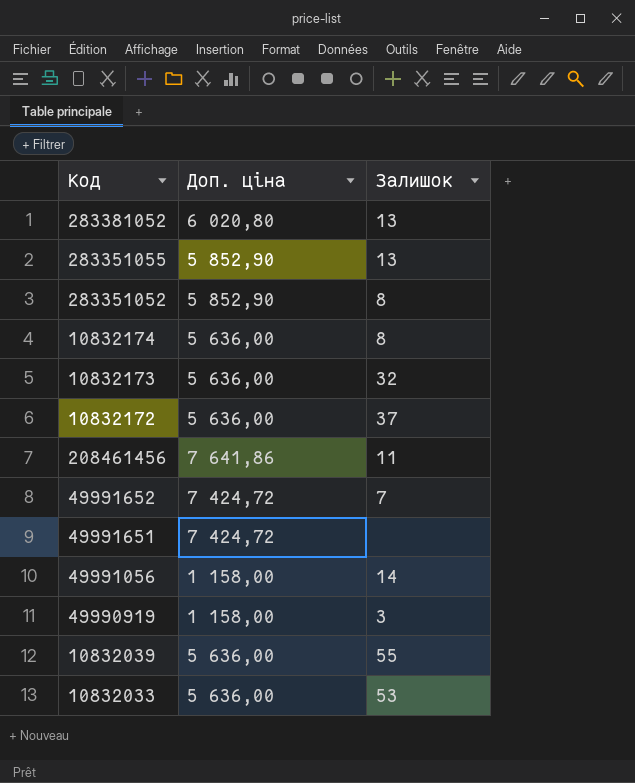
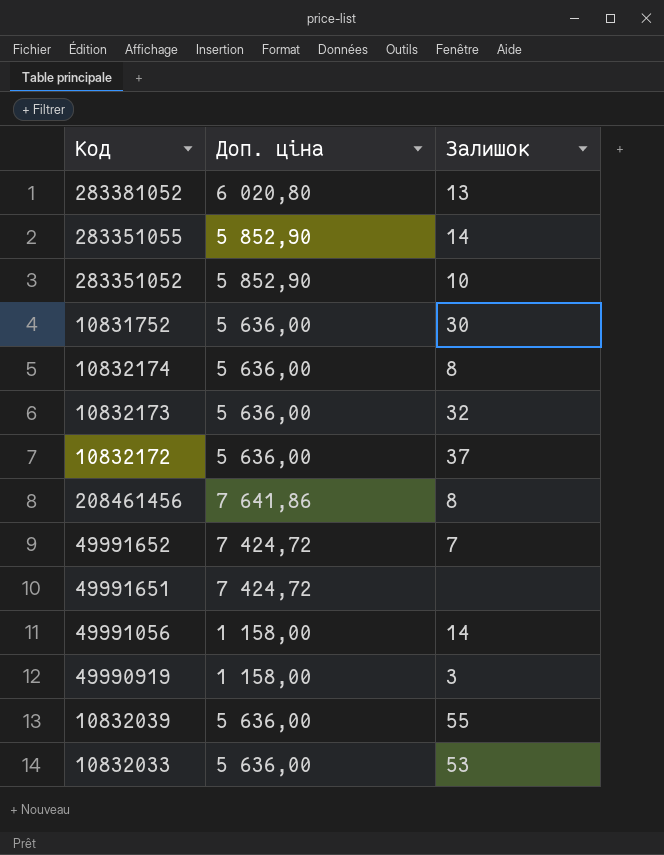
283351055 | Залишок: 13 -> 14
283351052 | Залишок: 8 -> 10
row 10831752: none -> 5 636,00 | 30
208461456 | Залишок: 11 -> 8

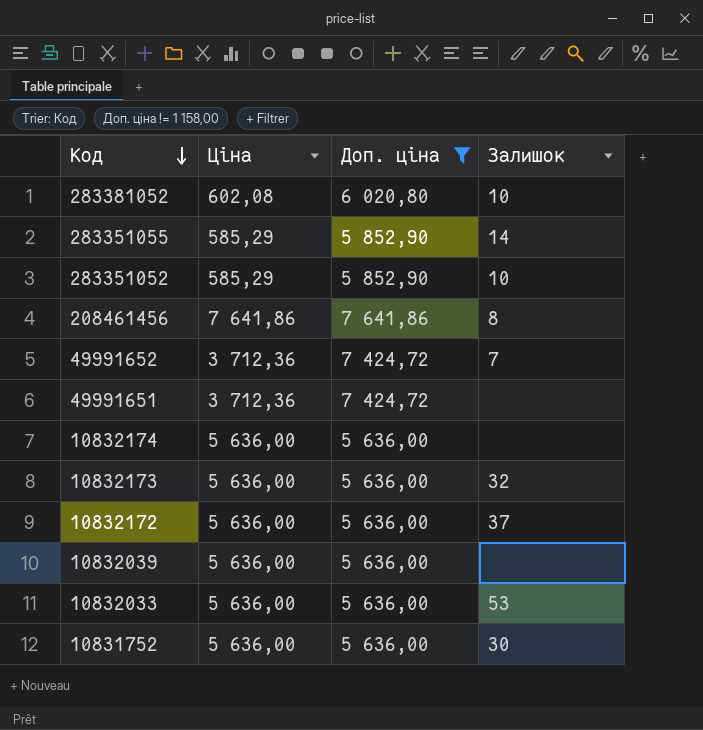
filter: none -> Доп. ціна != 1 158,00
row order: none -> Код descending
column Ціна | position: none -> 2
283381052 | Залишок: 13 -> 10
10832174 | Залишок: 8 -> none
10832039 | Залишок: 55 -> none

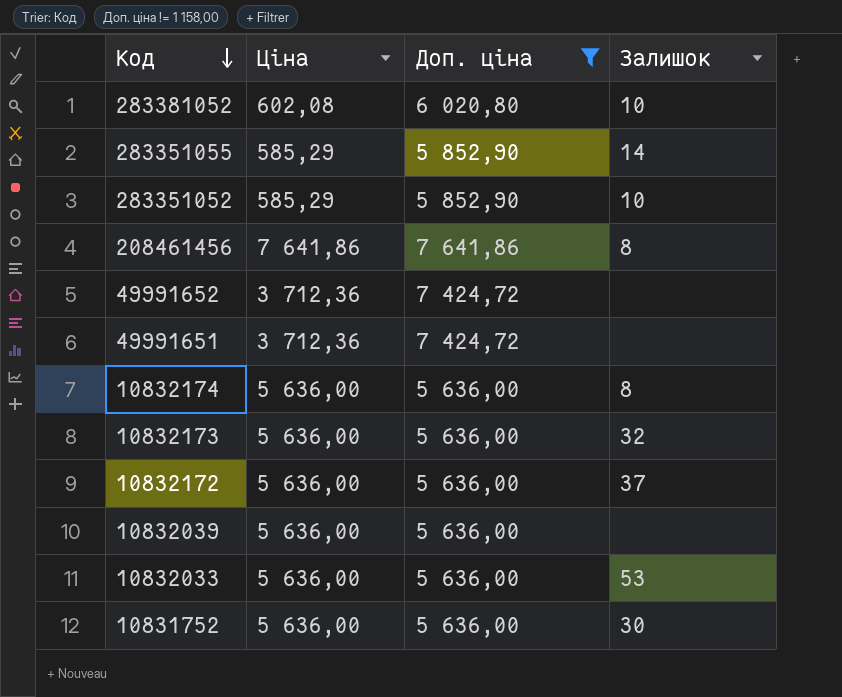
49991652 | Залишок: 7 -> none
10832174 | Залишок: none -> 8

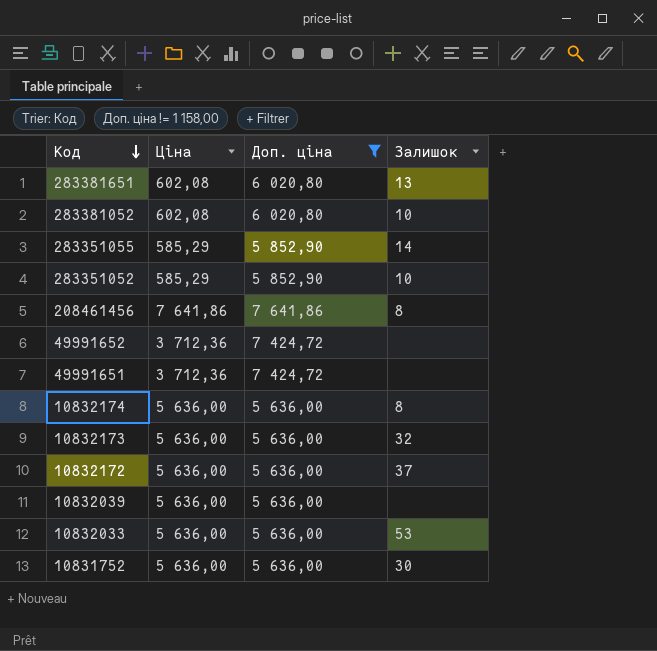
row 283381651: none -> 602,08 | 6 020,80 | 13

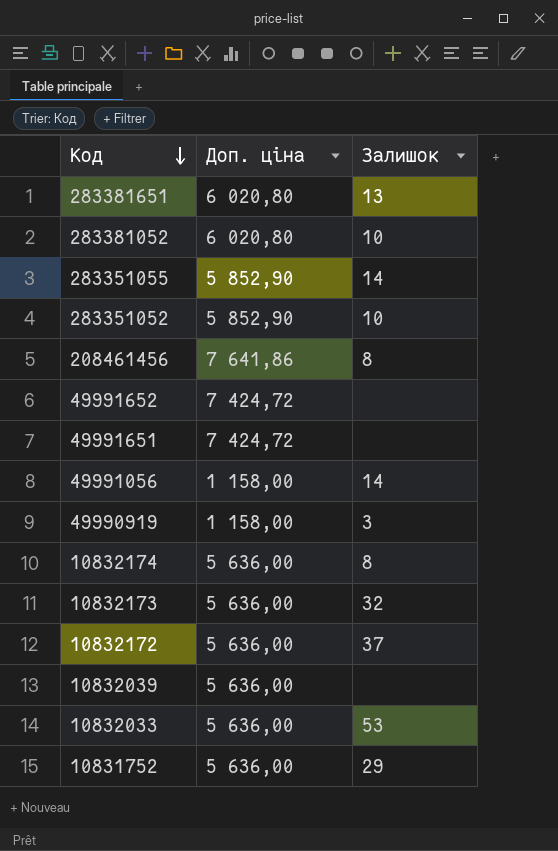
filter: Доп. ціна != 1 158,00 -> none
column Ціна | position: 2 -> none
10831752 | Залишок: 30 -> 29

